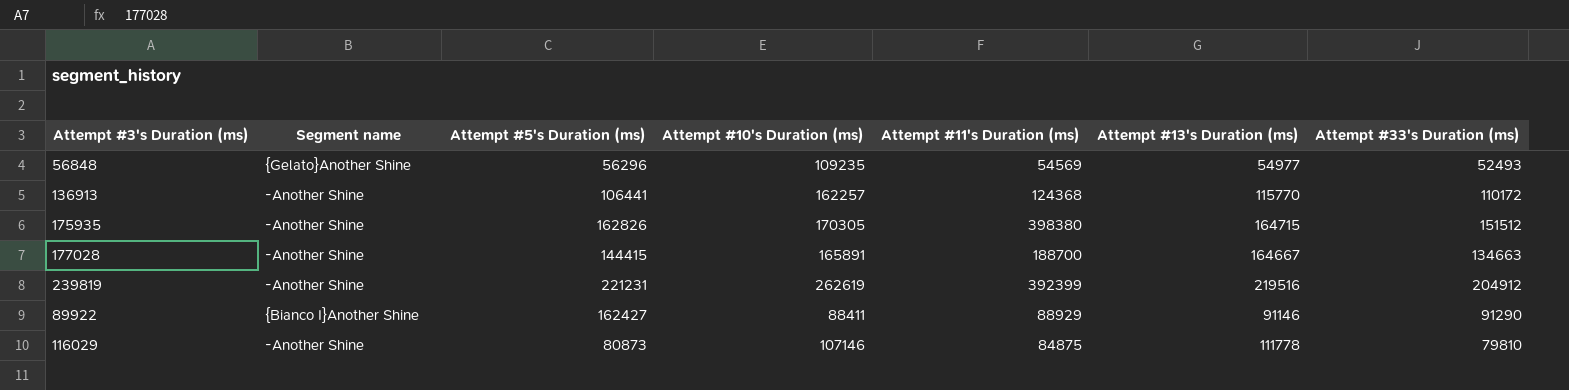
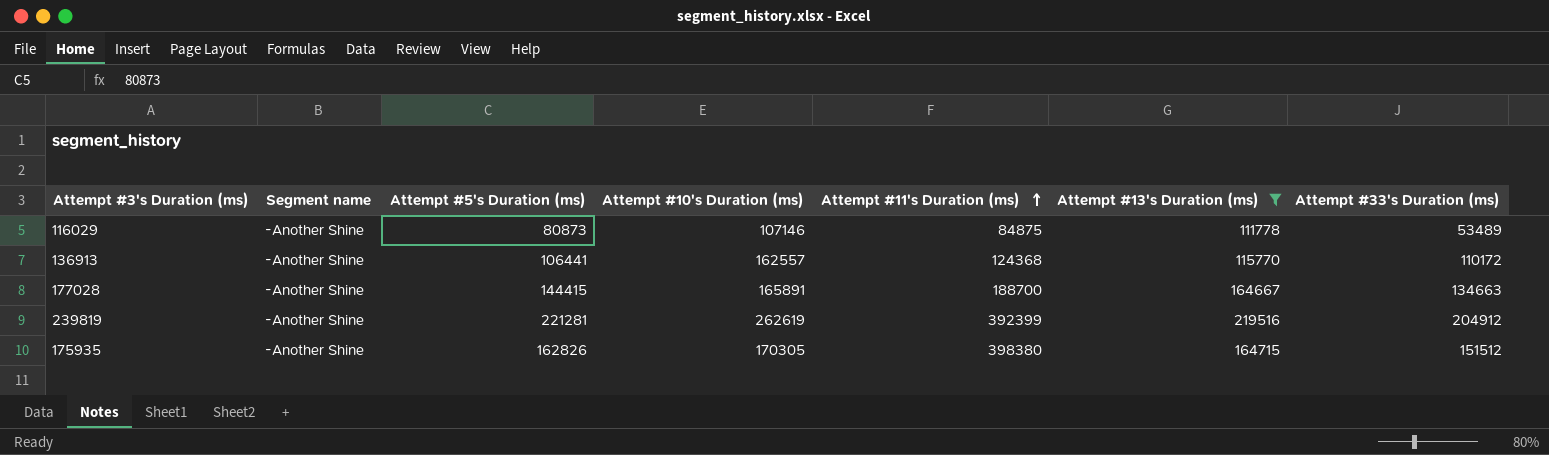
filter: none -> Attempt #13's Duration (ms) >= 111778
row order: none -> Attempt #11's Duration (ms) ascending
116029 | Attempt #33's Duration (ms): 79810 -> 53489
136913 | Attempt #10's Duration (ms): 162257 -> 162557
239819 | Attempt #5's Duration (ms): 221231 -> 221281

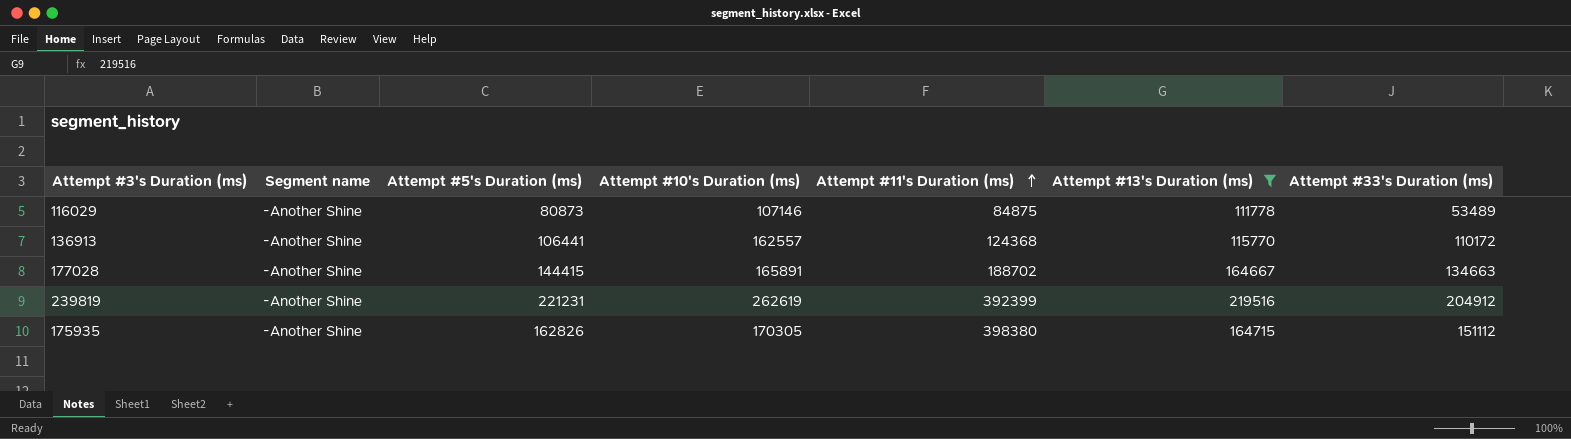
177028 | Attempt #11's Duration (ms): 188700 -> 188702
239819 | Attempt #5's Duration (ms): 221281 -> 221231
175935 | Attempt #33's Duration (ms): 151512 -> 151112

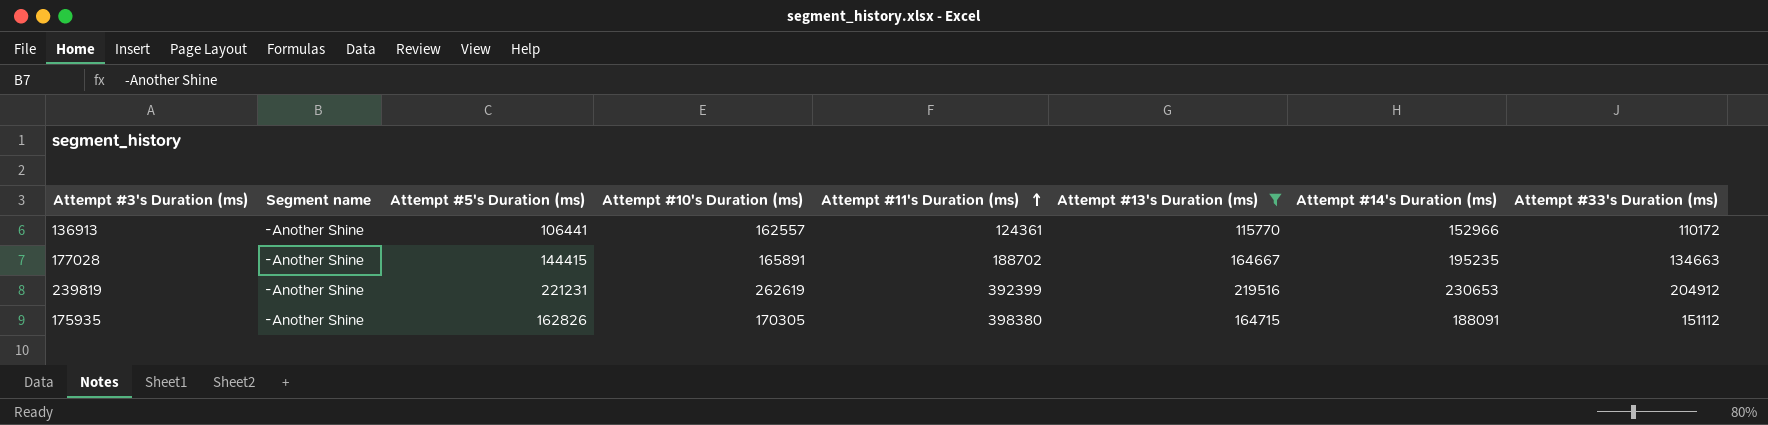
column Attempt #14's Duration (ms) | position: none -> 7
row 116029: -Another Shine | 80873 | 107146 | 84875 | 111778 | 53489 -> none
136913 | Attempt #11's Duration (ms): 124368 -> 124361

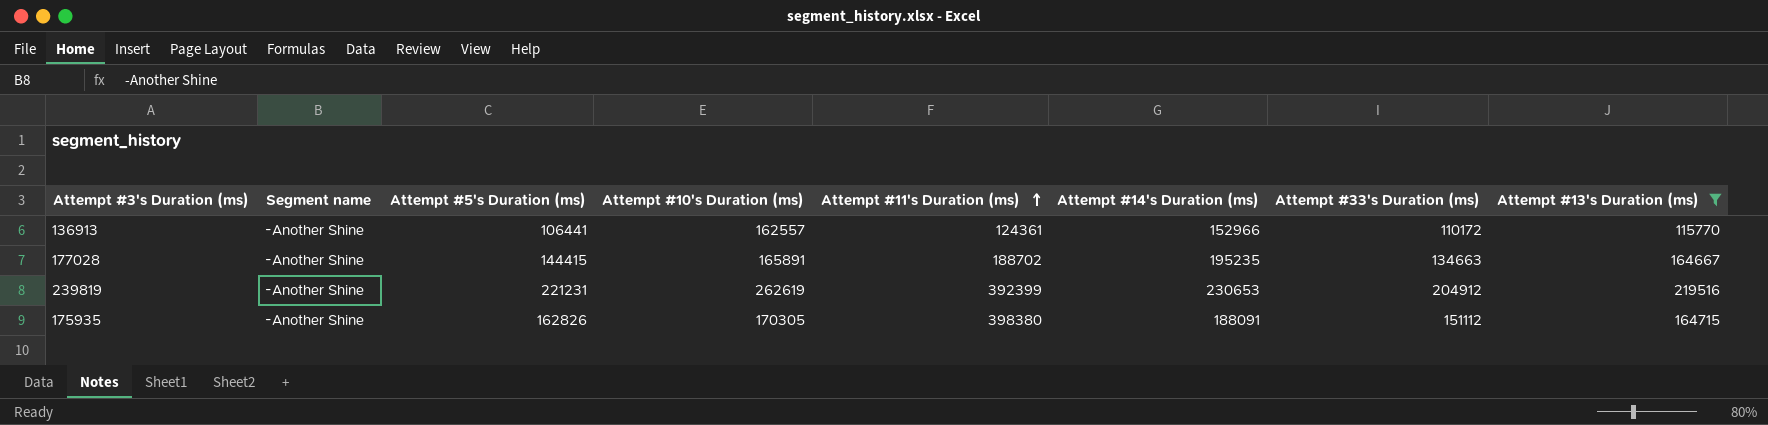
column Attempt #13's Duration (ms) | position: 6 -> 8

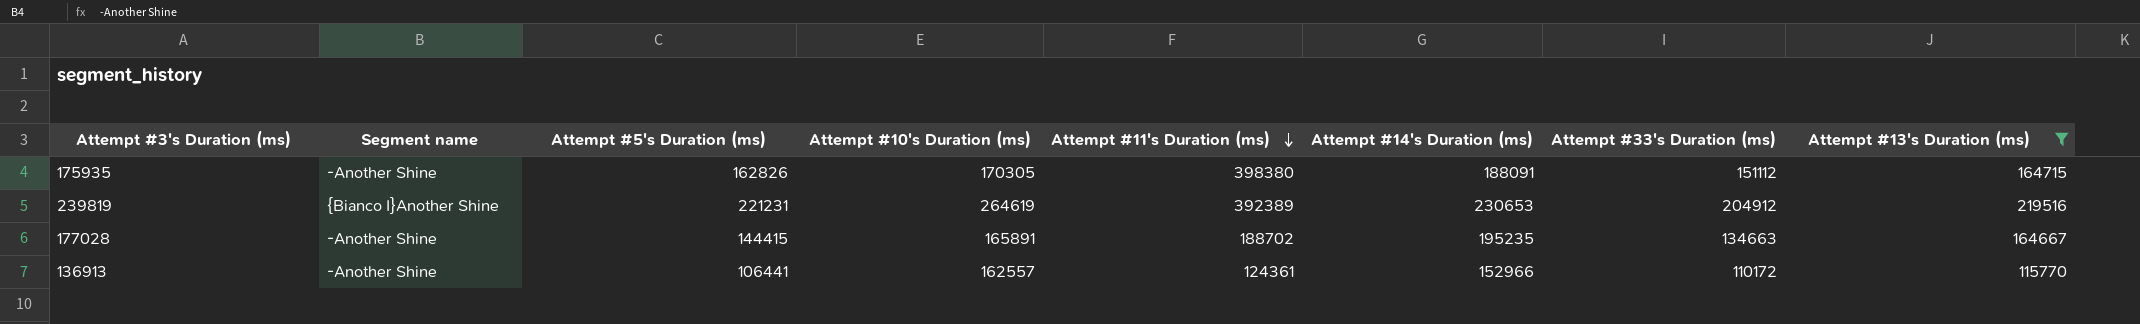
row order: Attempt #11's Duration (ms) ascending -> Attempt #11's Duration (ms) descending
239819 | Segment name: -Another Shine -> {Bianco I}Another Shine
239819 | Attempt #10's Duration (ms): 262619 -> 264619
239819 | Attempt #11's Duration (ms): 392399 -> 392389

